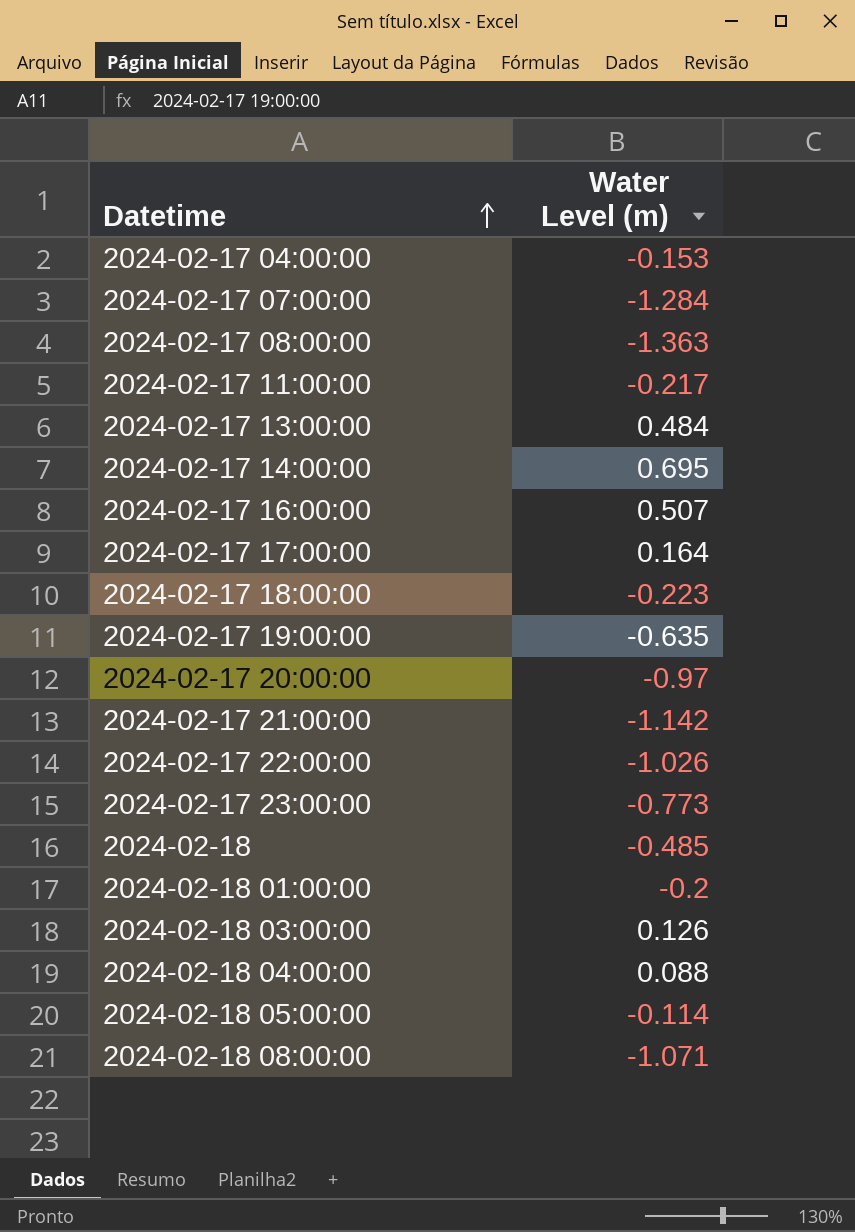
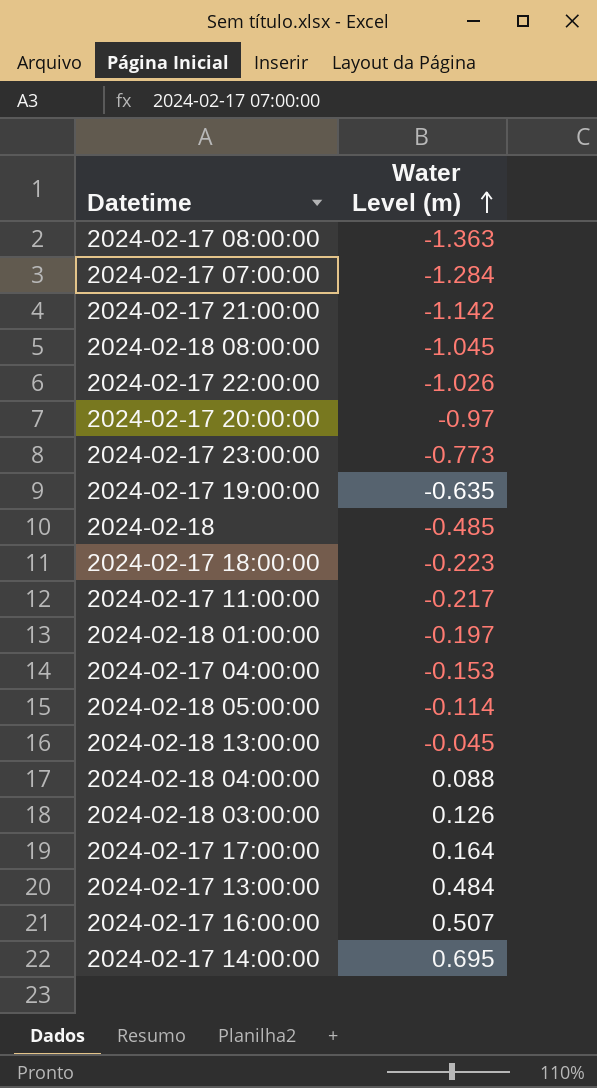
row order: Datetime ascending -> Water Level (m) ascending
2024-02-18 08:00:00 | Water Level (m): -1.071 -> -1.045
2024-02-18 01:00:00 | Water Level (m): -0.2 -> -0.197
row 2024-02-18 13:00:00: none -> -0.045

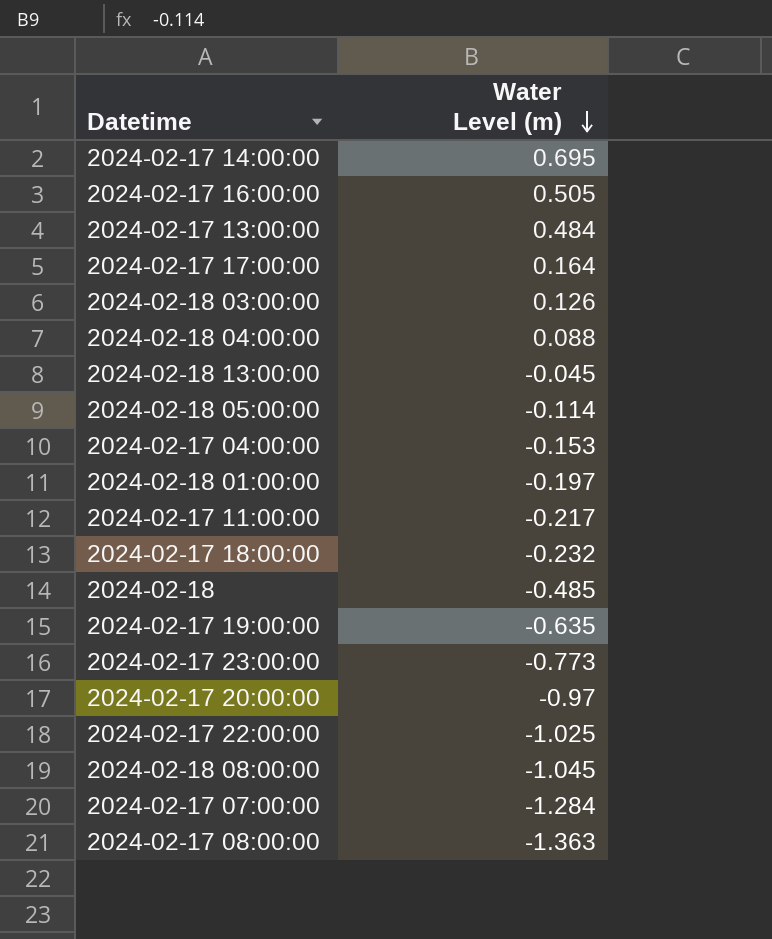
row order: Water Level (m) ascending -> Water Level (m) descending
row 2024-02-17 21:00:00: -1.142 -> none
2024-02-17 16:00:00 | Water Level (m): 0.507 -> 0.505
2024-02-17 18:00:00 | Water Level (m): -0.223 -> -0.232
2024-02-17 22:00:00 | Water Level (m): -1.026 -> -1.025

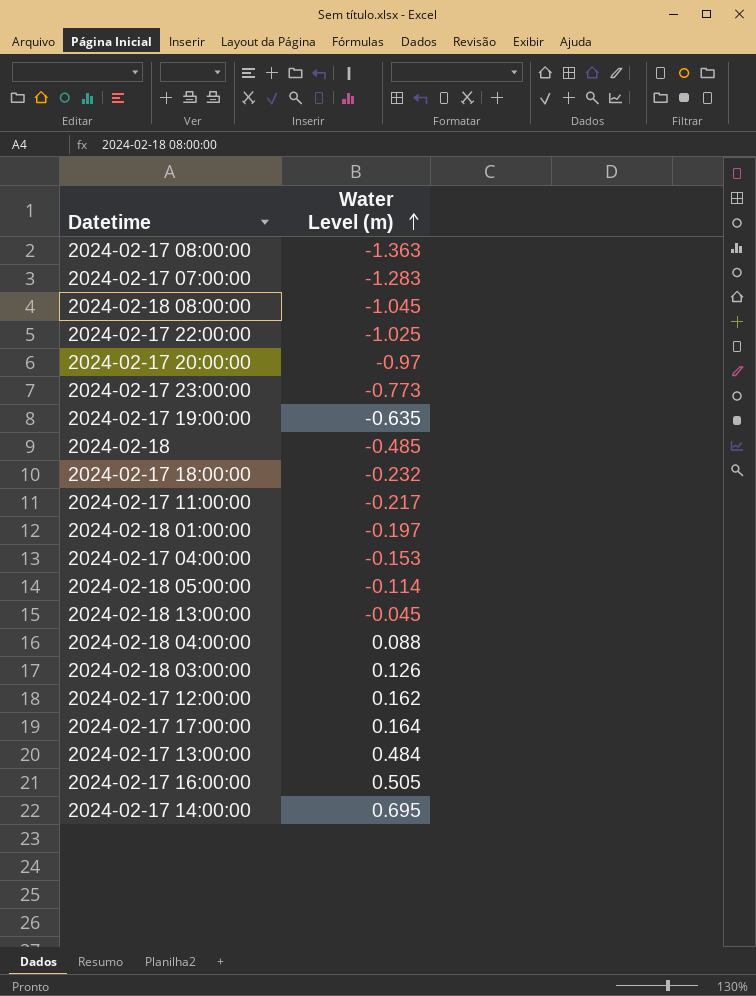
row order: Water Level (m) descending -> Water Level (m) ascending
2024-02-17 07:00:00 | Water Level (m): -1.284 -> -1.283
row 2024-02-17 12:00:00: none -> 0.162

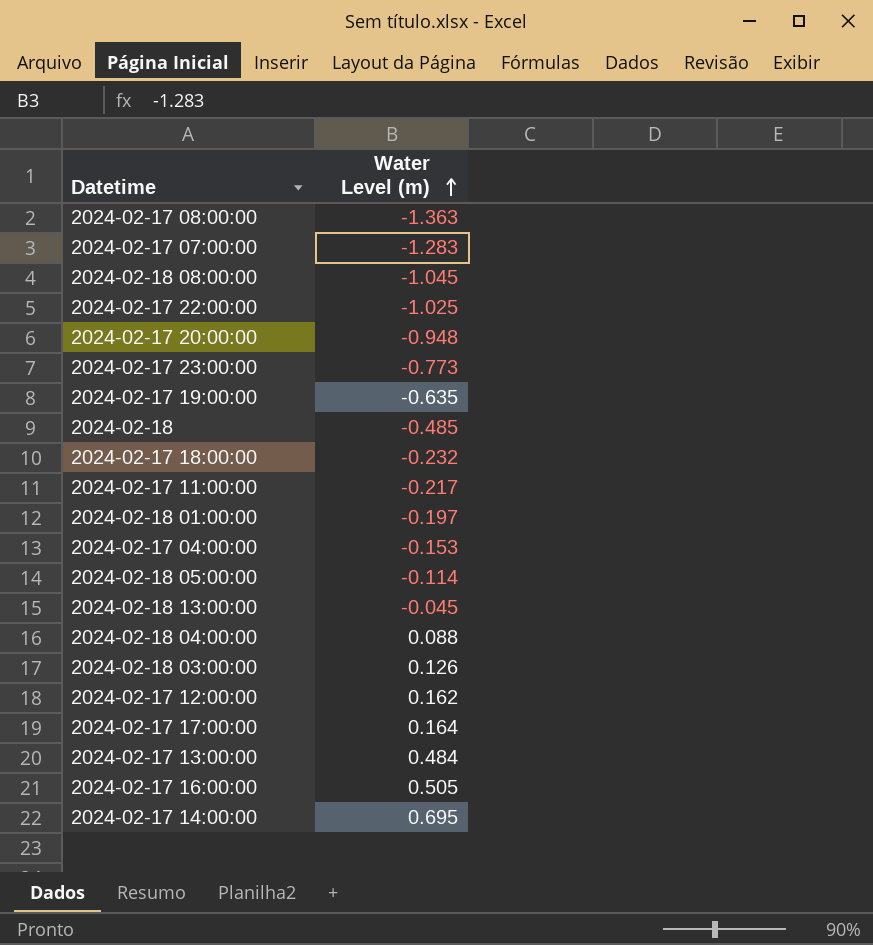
2024-02-17 20:00:00 | Water Level (m): -0.97 -> -0.948

